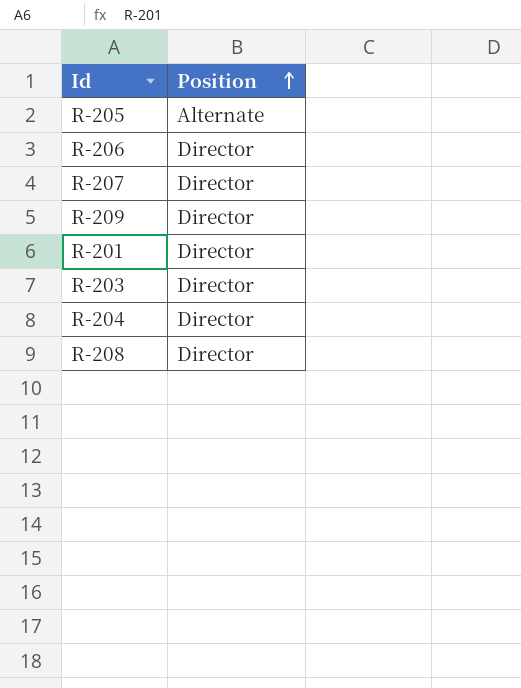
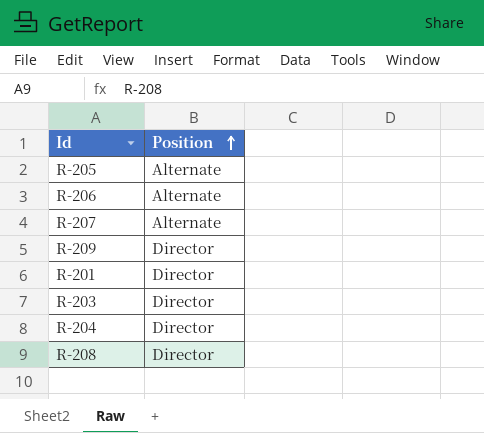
R-206 | Position: Director -> Alternate
R-207 | Position: Director -> Alternate

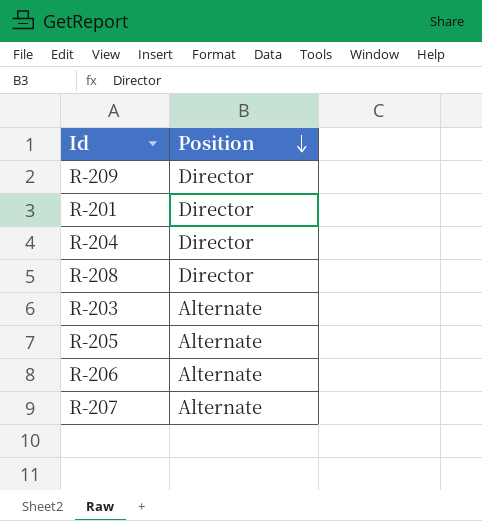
row order: Position ascending -> Position descending
R-203 | Position: Director -> Alternate

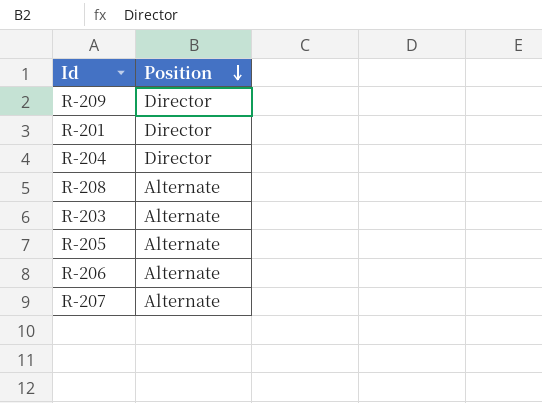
R-208 | Position: Director -> Alternate

